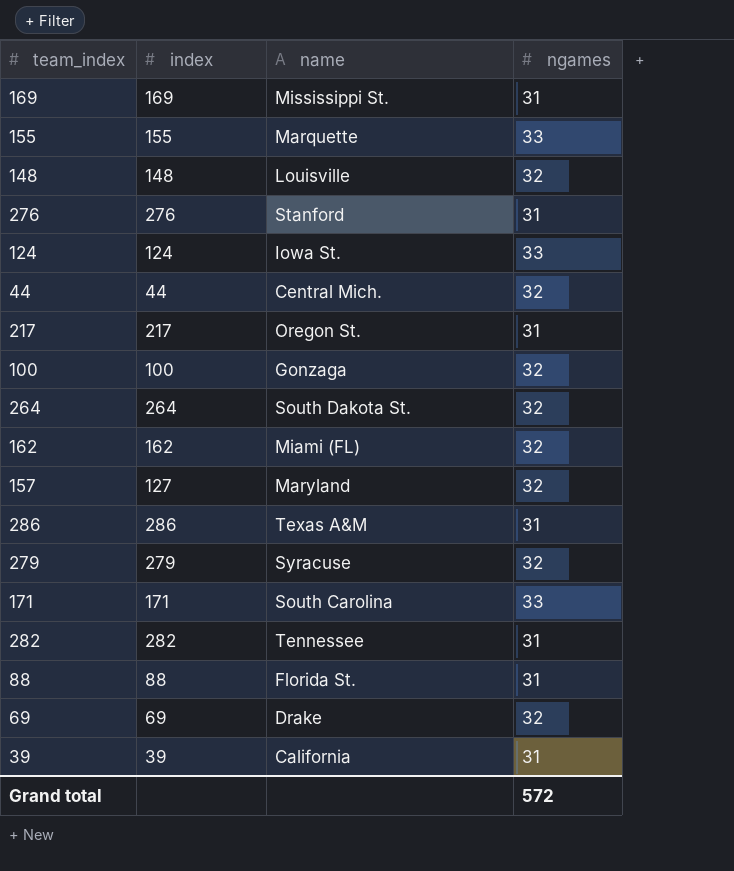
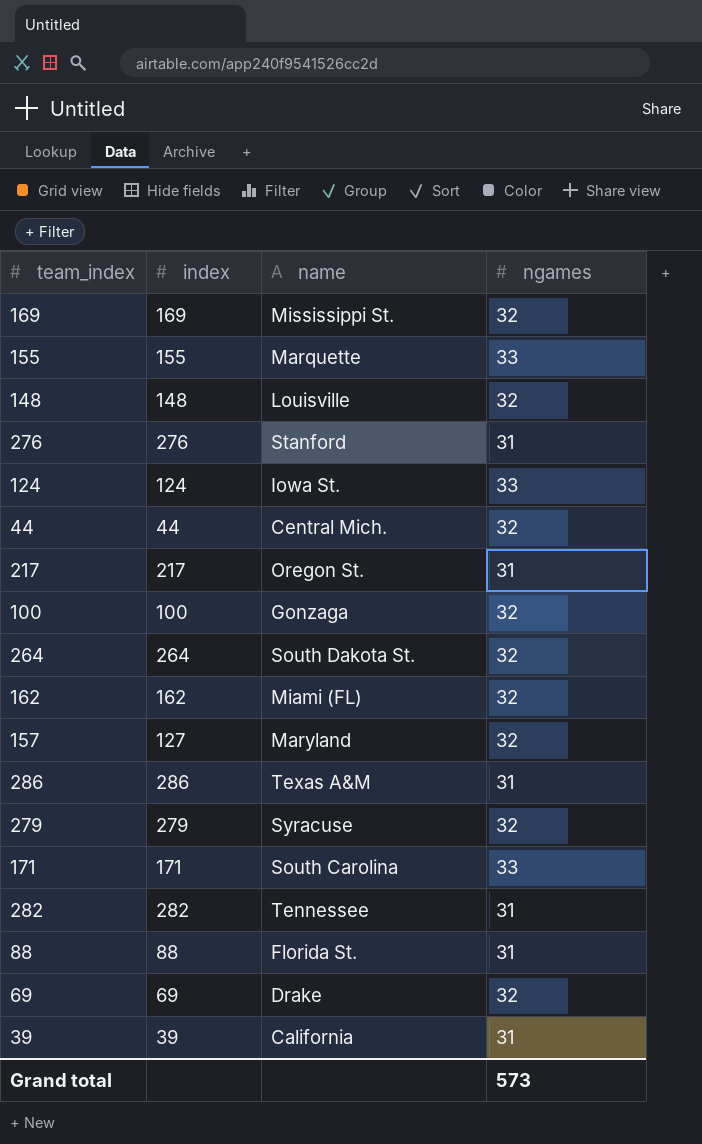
169 | ngames: 31 -> 32
Grand total | ngames: 572 -> 573

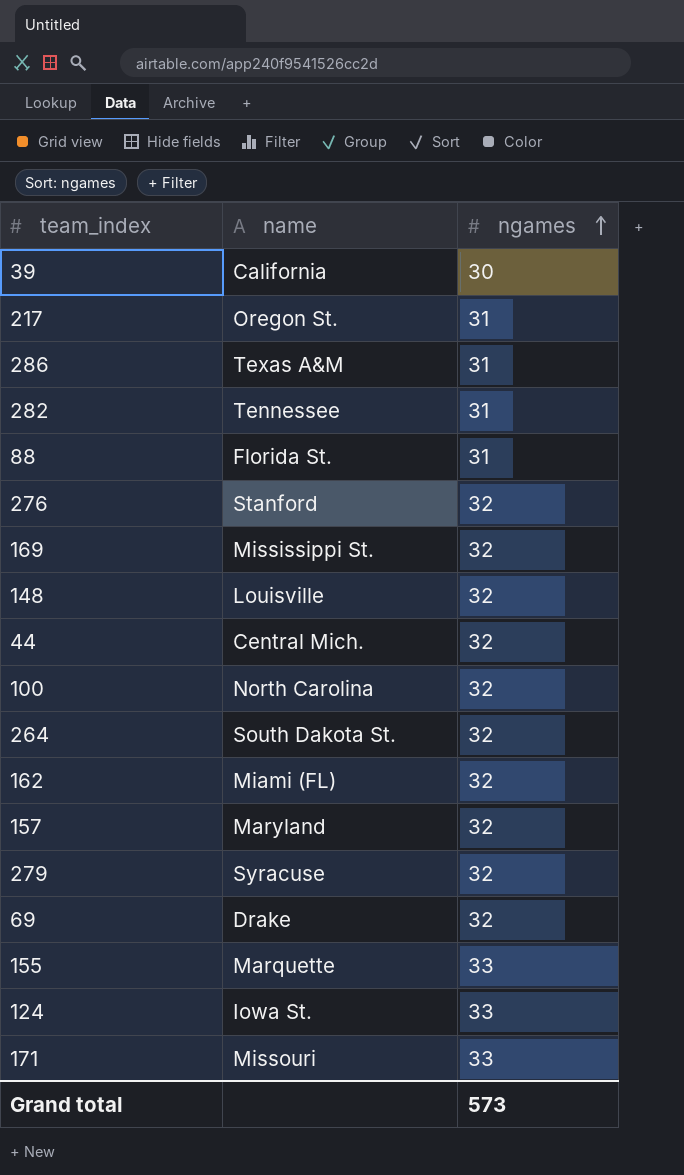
row order: none -> ngames ascending
column index | position: 2 -> none
39 | ngames: 31 -> 30
276 | ngames: 31 -> 32
100 | name: Gonzaga -> North Carolina
171 | name: South Carolina -> Missouri

